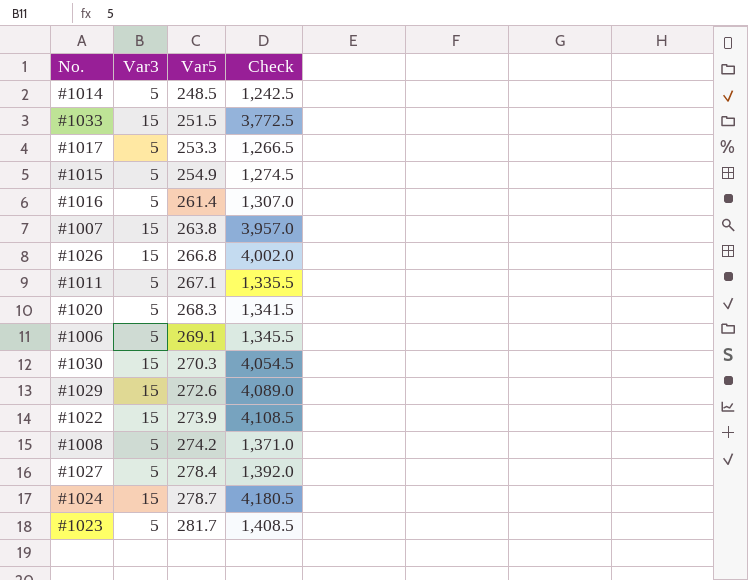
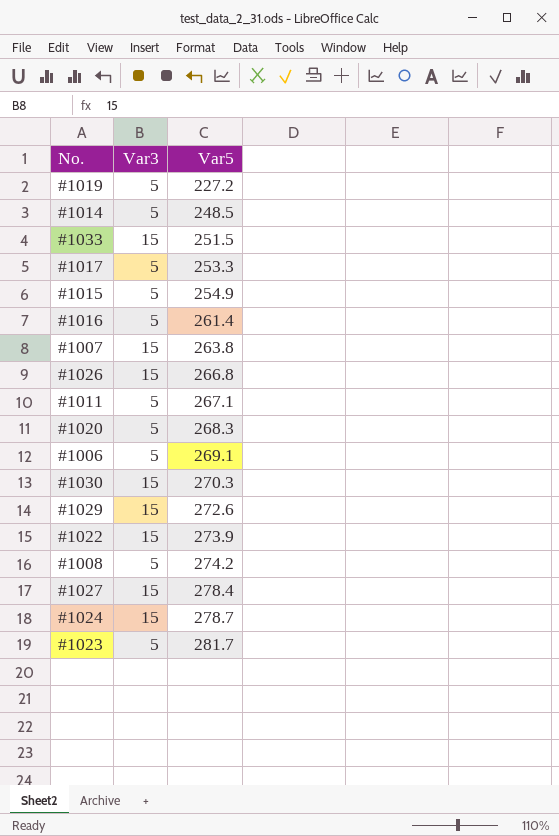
column Check | formula: [Var3] * [Var5] -> none
row #1019: none -> 5 | 227.2
#1027 | Var3: 5 -> 15

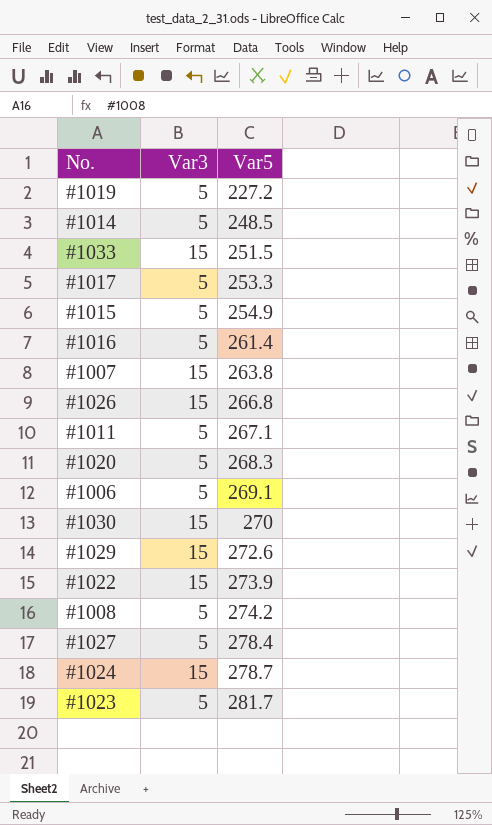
#1030 | Var5: 270.3 -> 270
#1027 | Var3: 15 -> 5

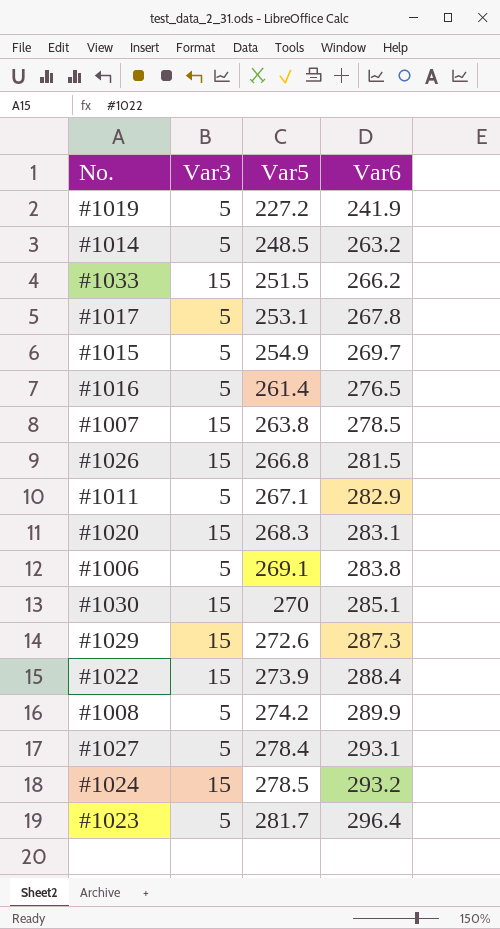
column Var6 | position: none -> 4
#1017 | Var5: 253.3 -> 253.1
#1020 | Var3: 5 -> 15
#1024 | Var5: 278.7 -> 278.5

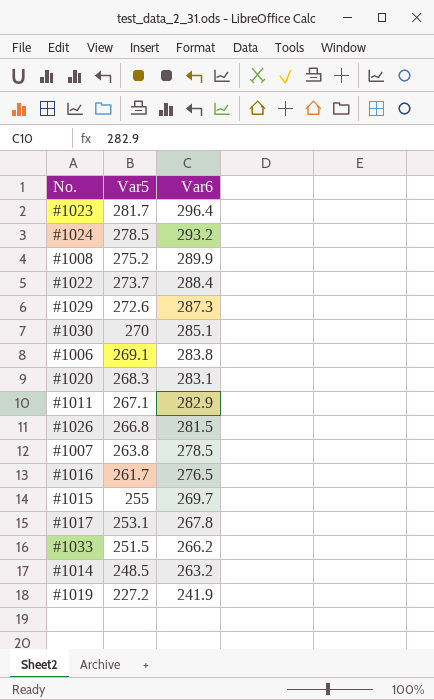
row order: Var5 ascending -> Var5 descending
column Var3 | position: 2 -> none
row #1027: 5 | 278.4 | 293.1 -> none
#1008 | Var5: 274.2 -> 275.2
#1022 | Var5: 273.9 -> 273.7
#1016 | Var5: 261.4 -> 261.7
#1015 | Var5: 254.9 -> 255

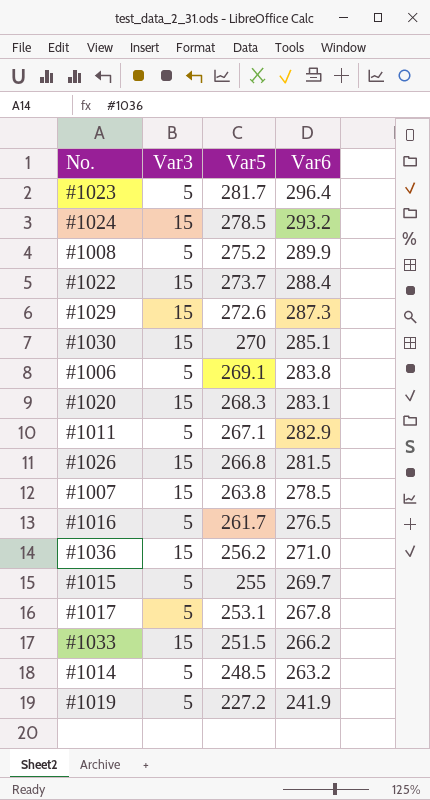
column Var3 | position: none -> 2
row #1036: none -> 15 | 256.2 | 271.0

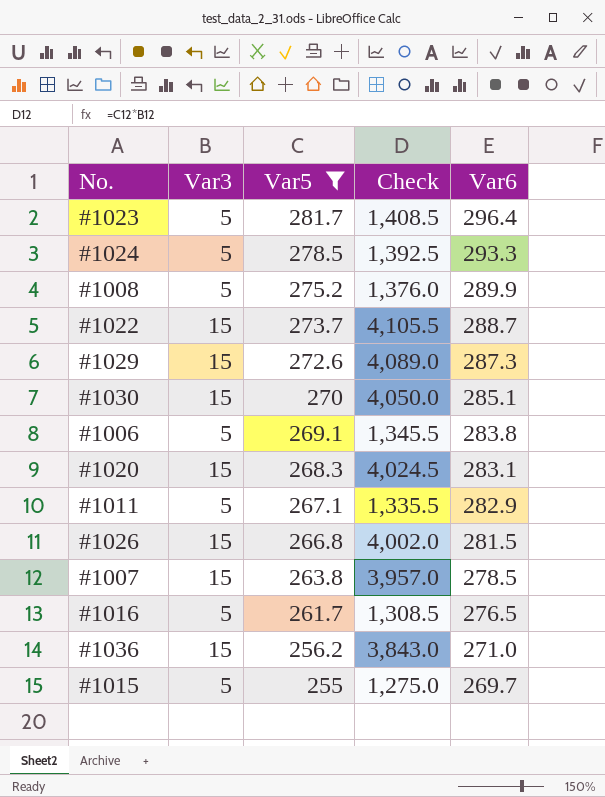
filter: none -> Var5 >= 255
column Check | formula: none -> [Var3] * [Var5]
#1024 | Var3: 15 -> 5
#1024 | Var6: 293.2 -> 293.3
#1022 | Var6: 288.4 -> 288.7

